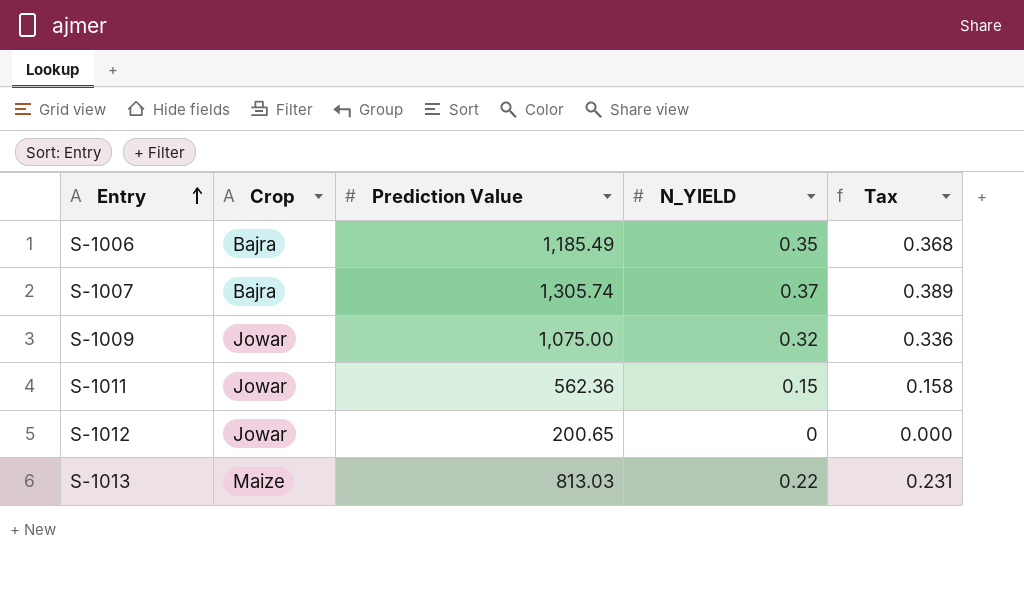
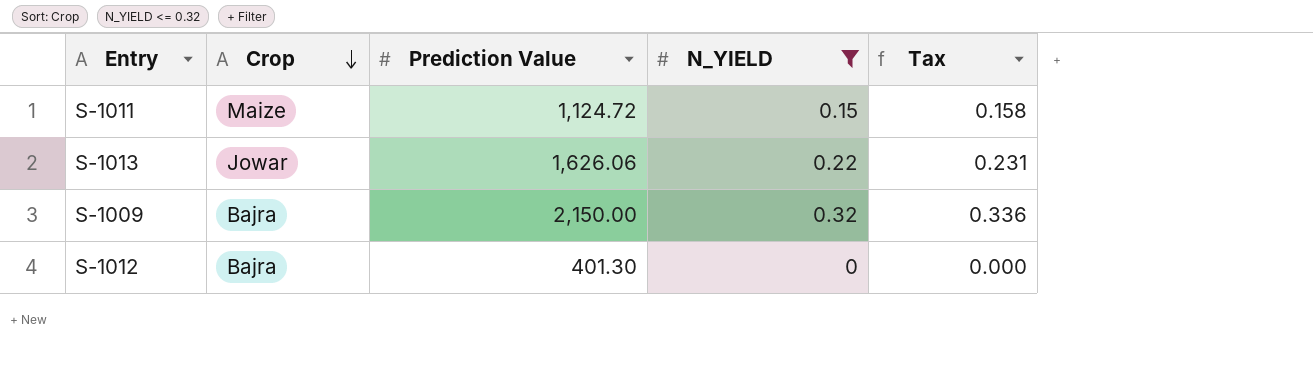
filter: none -> N_YIELD <= 0.32
row order: Entry ascending -> Crop descending
S-1011 | Crop: Jowar -> Maize
S-1011 | Prediction Value: 562.36 -> 1,124.72
S-1013 | Crop: Maize -> Jowar
S-1013 | Prediction Value: 813.03 -> 1,626.06
S-1009 | Crop: Jowar -> Bajra
S-1009 | Prediction Value: 1,075.00 -> 2,150.00
S-1012 | Crop: Jowar -> Bajra
S-1012 | Prediction Value: 200.65 -> 401.30

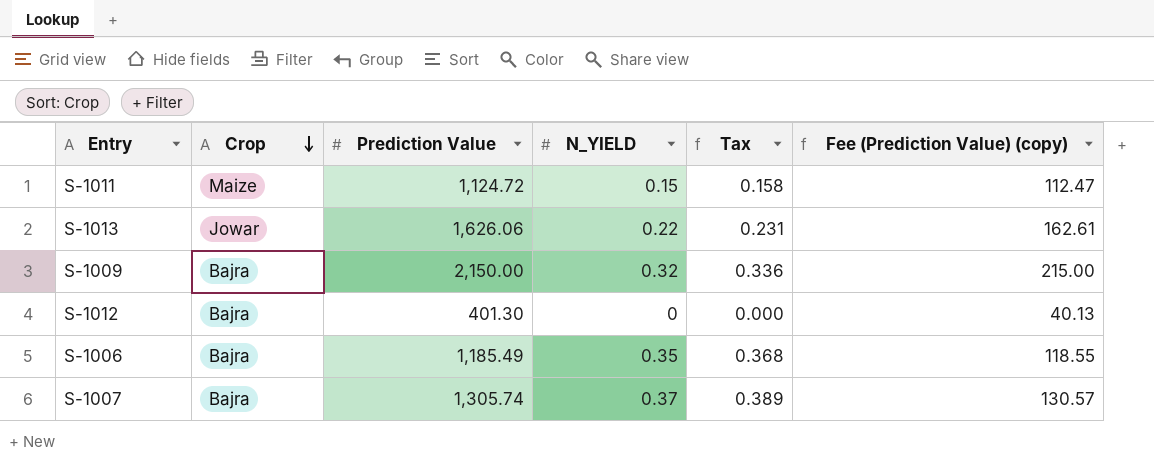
filter: N_YIELD <= 0.32 -> none
column Fee (Prediction Value) (copy) | formula: none -> [Prediction Value] * 0.1

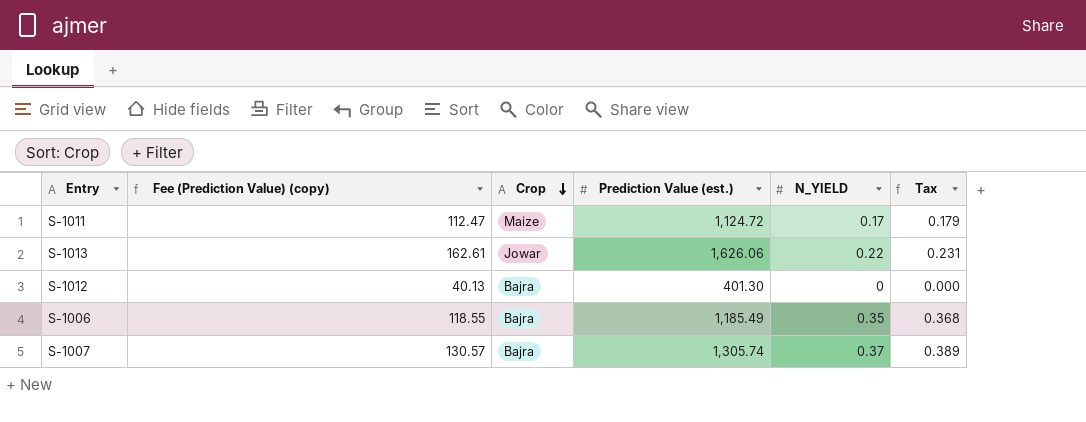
column Fee (Prediction Value) (copy) | position: 6 -> 2
column name: Prediction Value -> Prediction Value (est.)
row S-1009: Bajra | 2,150.00 | 0.32 | 0.336 | 215.00 -> none
S-1011 | N_YIELD: 0.15 -> 0.17
S-1011 | Tax: 0.158 -> 0.179

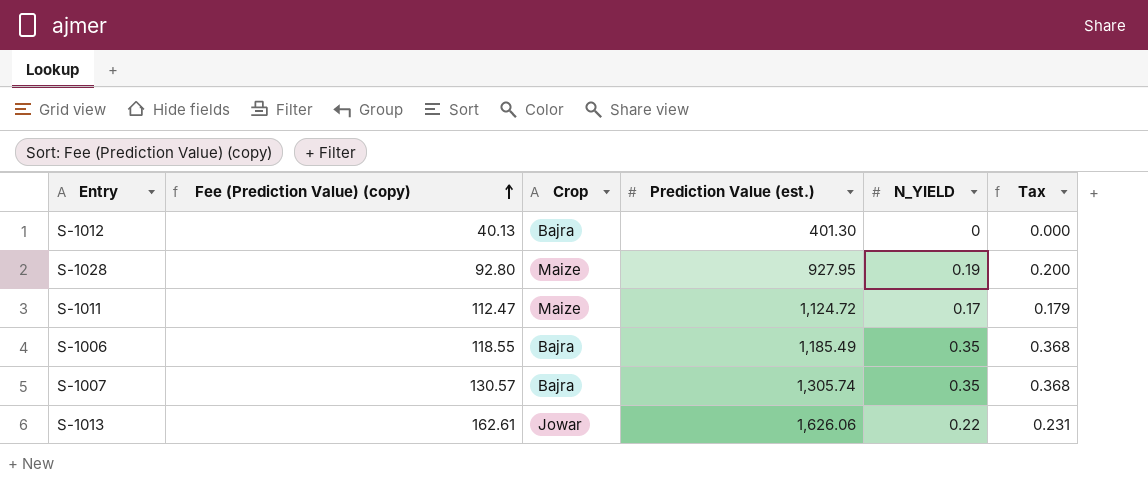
row order: Crop descending -> Fee (Prediction Value) (copy) ascending
row S-1028: none -> 92.80 | Maize | 927.95 | 0.19 | 0.200
S-1007 | N_YIELD: 0.37 -> 0.35
S-1007 | Tax: 0.389 -> 0.368

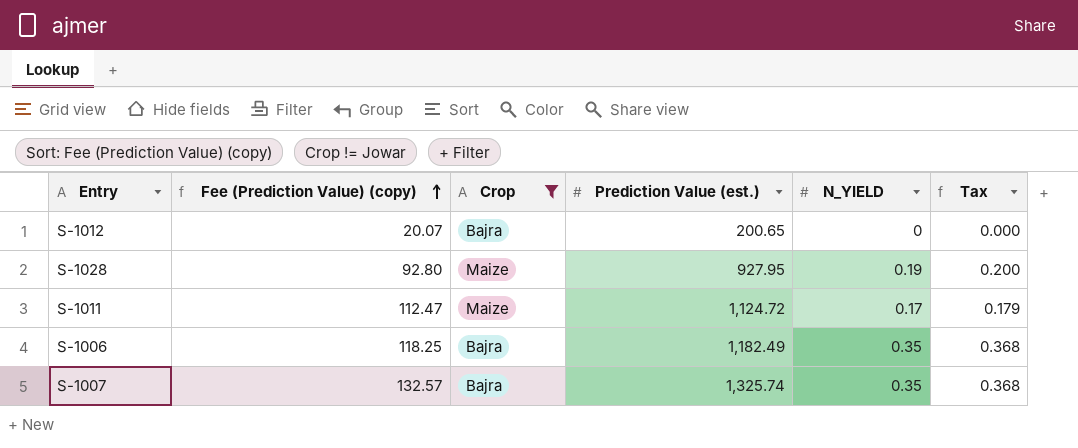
filter: none -> Crop != Jowar
S-1012 | Fee (Prediction Value) (copy): 40.13 -> 20.07
S-1012 | Prediction Value (est.): 401.30 -> 200.65
S-1006 | Fee (Prediction Value) (copy): 118.55 -> 118.25
S-1006 | Prediction Value (est.): 1,185.49 -> 1,182.49
S-1007 | Fee (Prediction Value) (copy): 130.57 -> 132.57
S-1007 | Prediction Value (est.): 1,305.74 -> 1,325.74

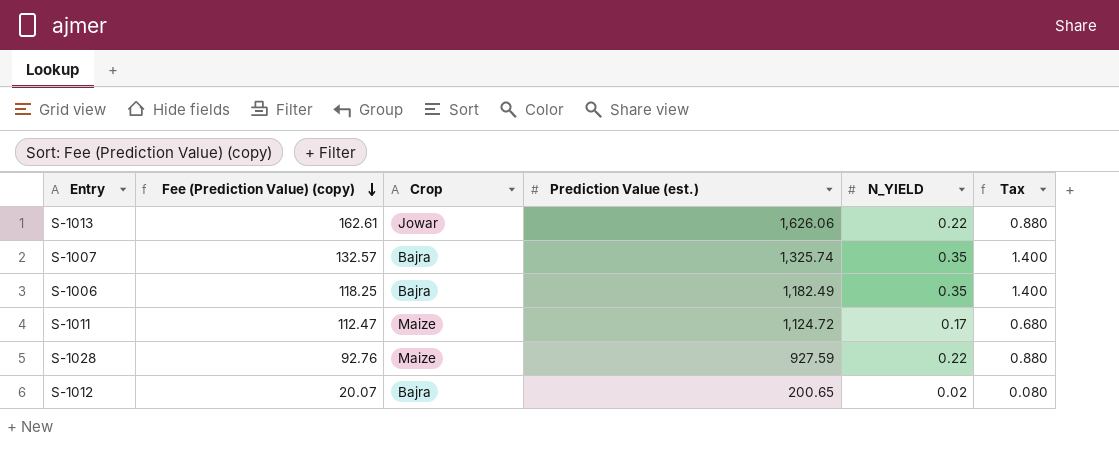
filter: Crop != Jowar -> none
row order: Fee (Prediction Value) (copy) ascending -> Fee (Prediction Value) (copy) descending
column Tax | formula: [N_YIELD] * 1.05 -> [N_YIELD] * 4
S-1028 | Fee (Prediction Value) (copy): 92.80 -> 92.76
S-1028 | Prediction Value (est.): 927.95 -> 927.59
S-1028 | N_YIELD: 0.19 -> 0.22
S-1012 | N_YIELD: 0 -> 0.02

